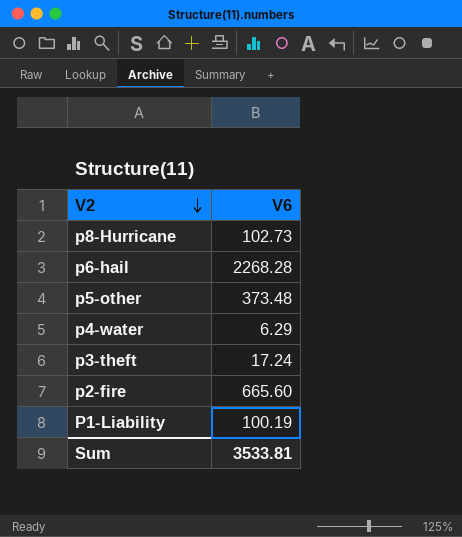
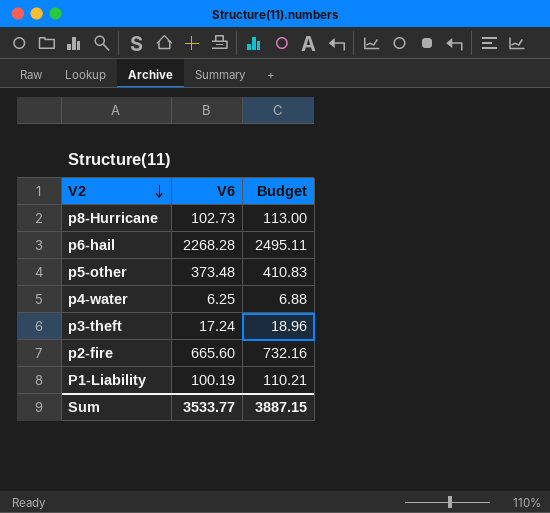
column Budget | formula: none -> [V6] * 1.1
p4-water | V6: 6.29 -> 6.25
Sum | V6: 3533.81 -> 3533.77

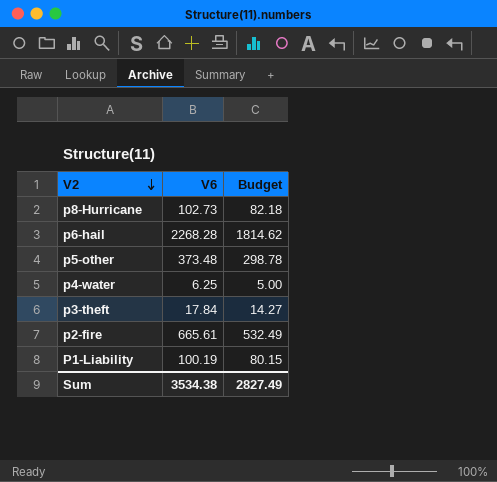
column Budget | formula: [V6] * 1.1 -> [V6] * 0.8
p3-theft | V6: 17.24 -> 17.84
p2-fire | V6: 665.60 -> 665.61
Sum | V6: 3533.77 -> 3534.38
Sum | Budget: 3887.15 -> 2827.49

